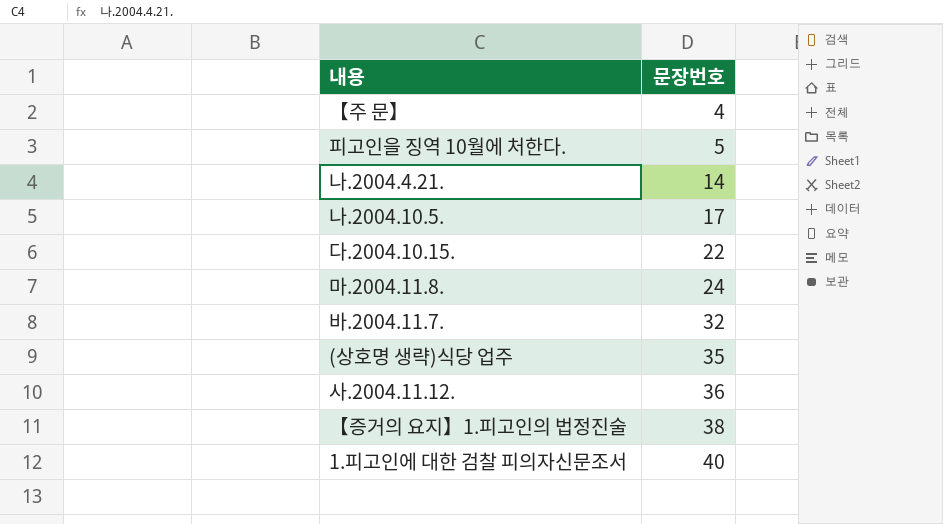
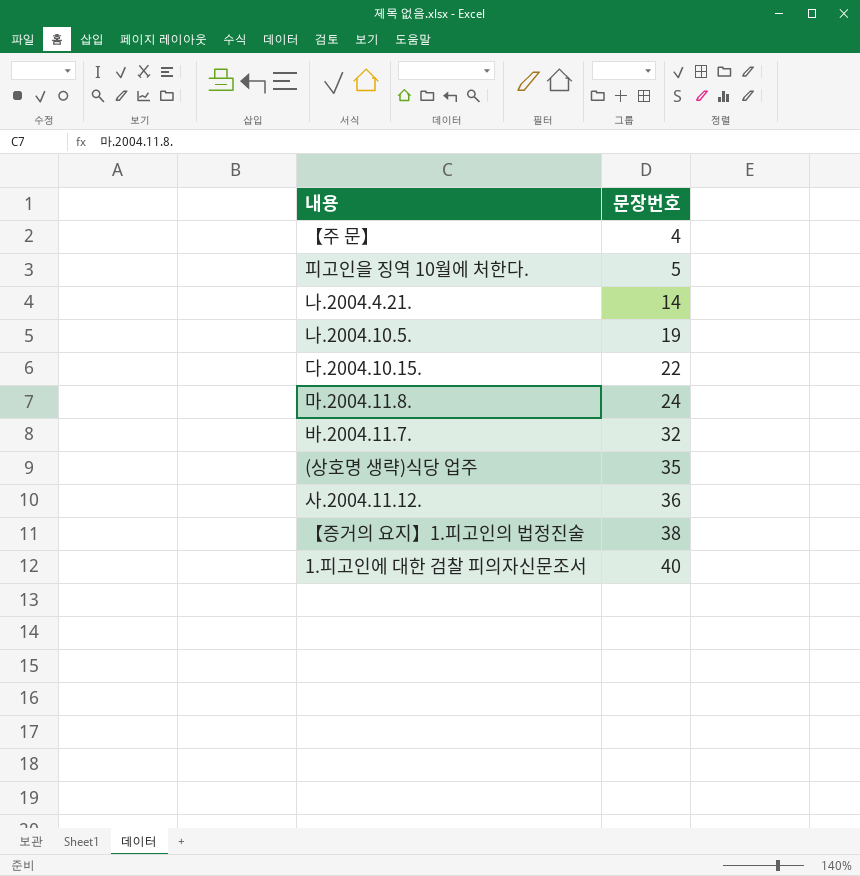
나.2004.10.5. | 문장번호: 17 -> 19

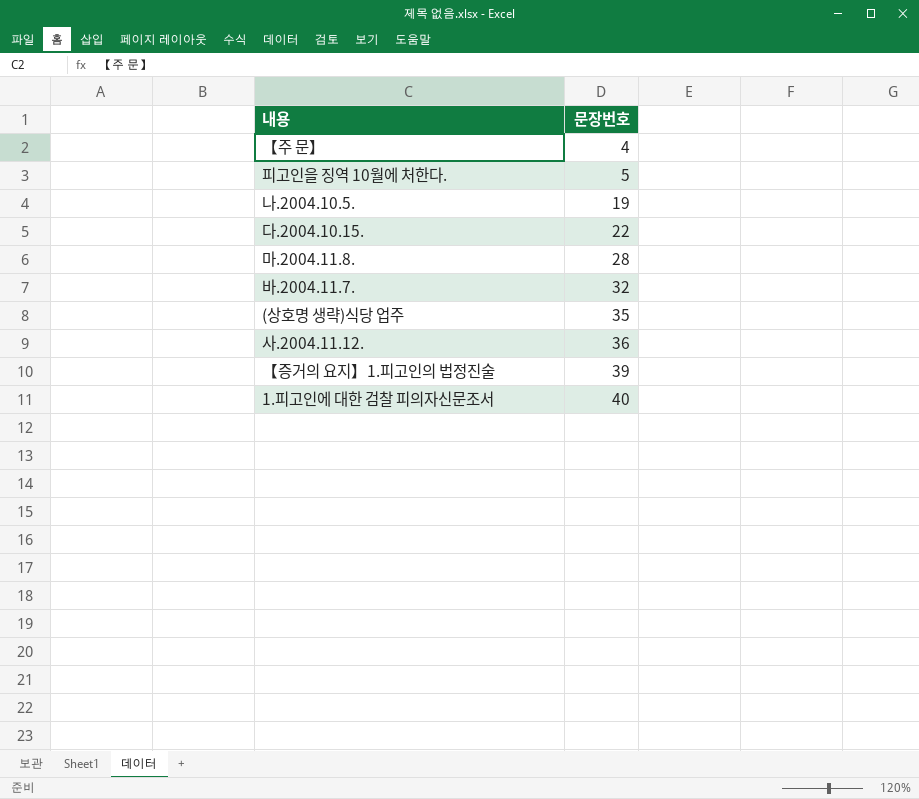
row 나.2004.4.21.: 14 -> none
마.2004.11.8. | 문장번호: 24 -> 28
【증거의 요지】1.피고인의 법정진술 | 문장번호: 38 -> 39

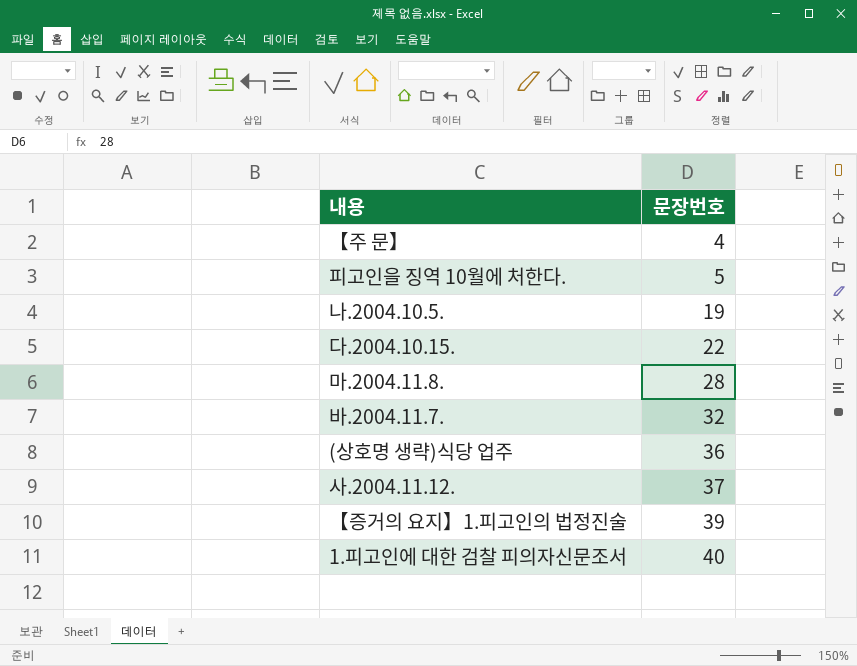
(상호명 생략)식당 업주 | 문장번호: 35 -> 36
사.2004.11.12. | 문장번호: 36 -> 37

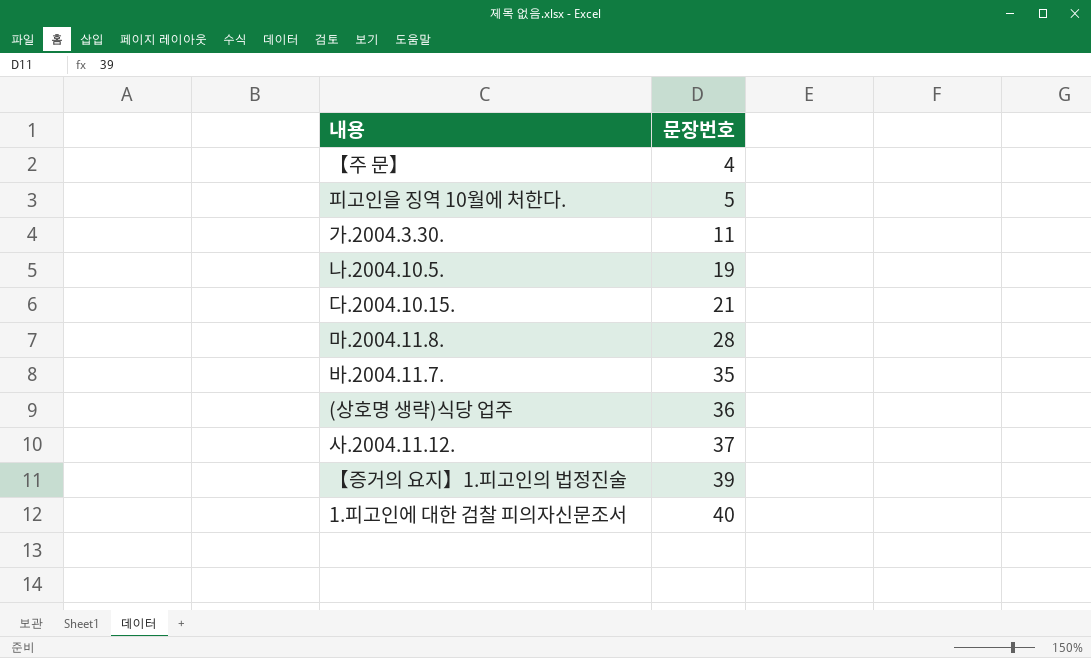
row 가.2004.3.30.: none -> 11
다.2004.10.15. | 문장번호: 22 -> 21
바.2004.11.7. | 문장번호: 32 -> 35

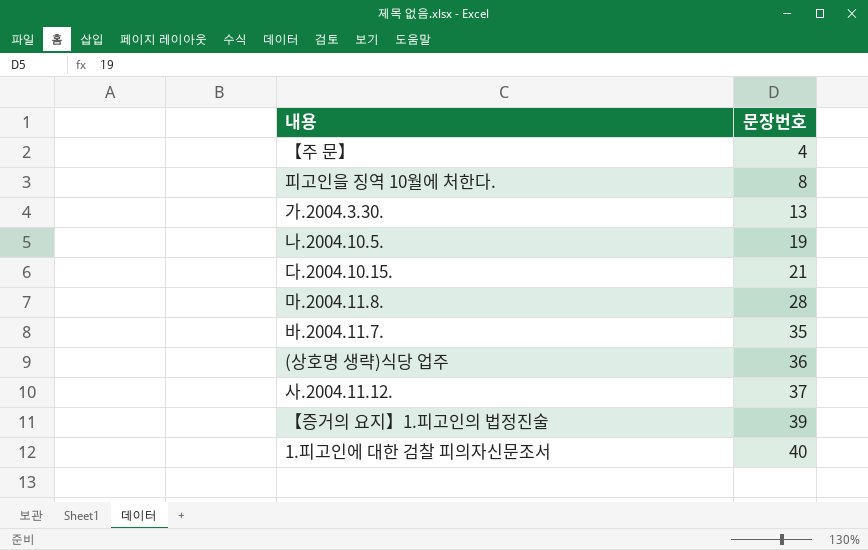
피고인을 징역 10월에 처한다. | 문장번호: 5 -> 8
가.2004.3.30. | 문장번호: 11 -> 13

